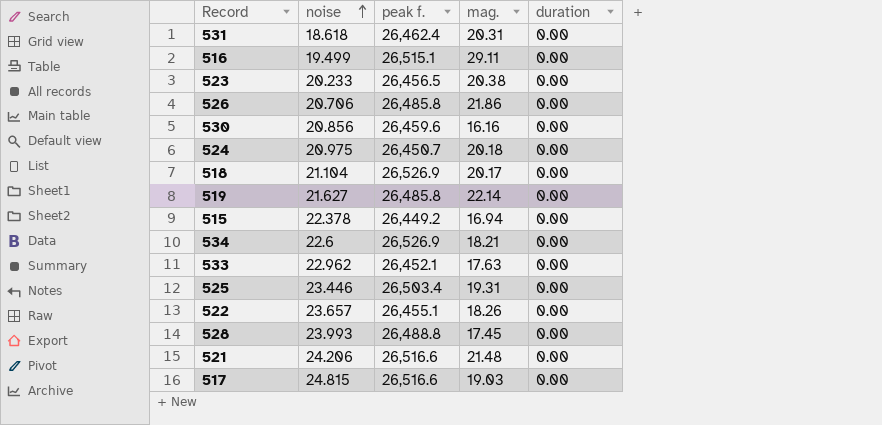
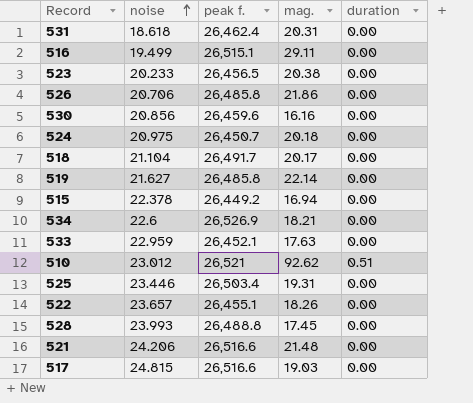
518 | peak f.: 26,526.9 -> 26,491.7
533 | noise: 22.962 -> 22.959
row 510: none -> 23.012 | 26,521 | 92.62 | 0.51

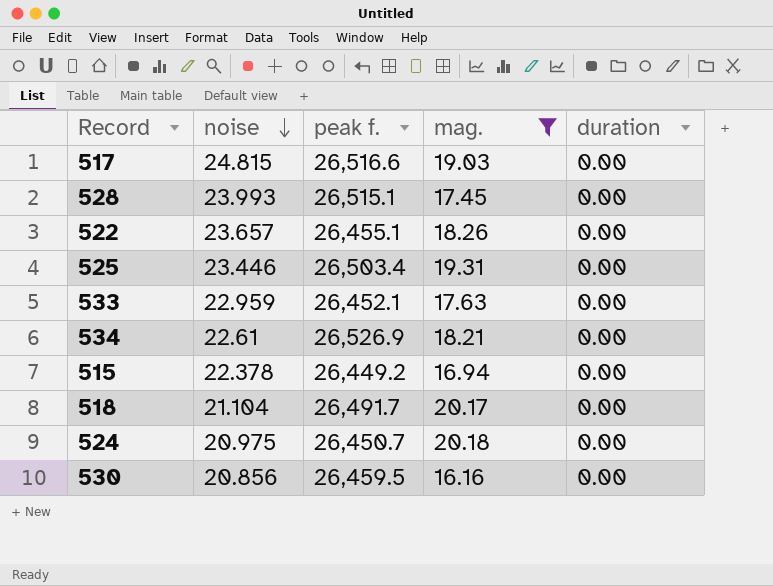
filter: none -> mag. <= 20.18
row order: noise ascending -> noise descending
528 | peak f.: 26,488.8 -> 26,515.1
534 | noise: 22.6 -> 22.61
530 | peak f.: 26,459.6 -> 26,459.5

